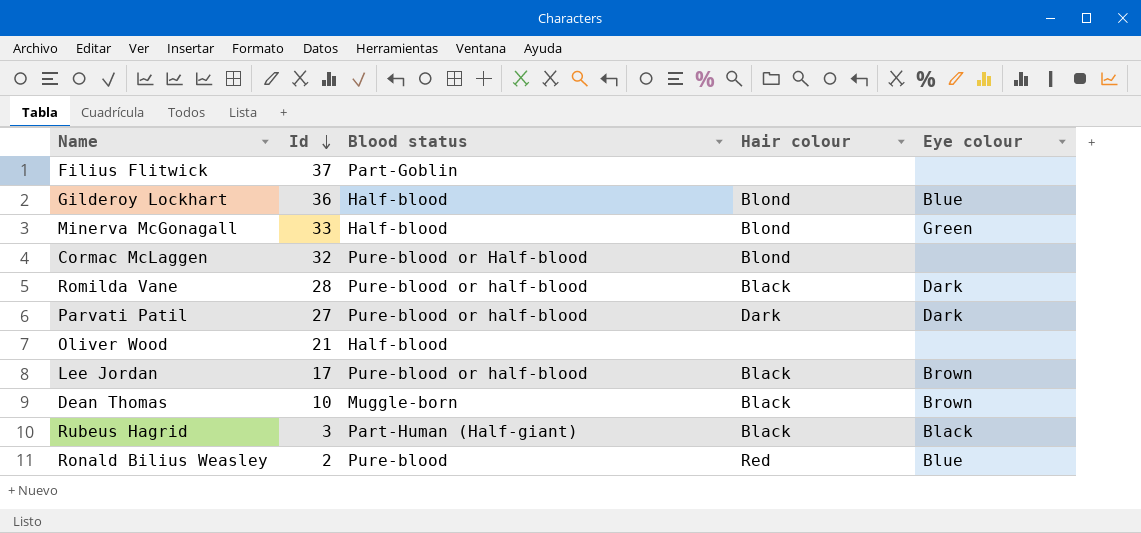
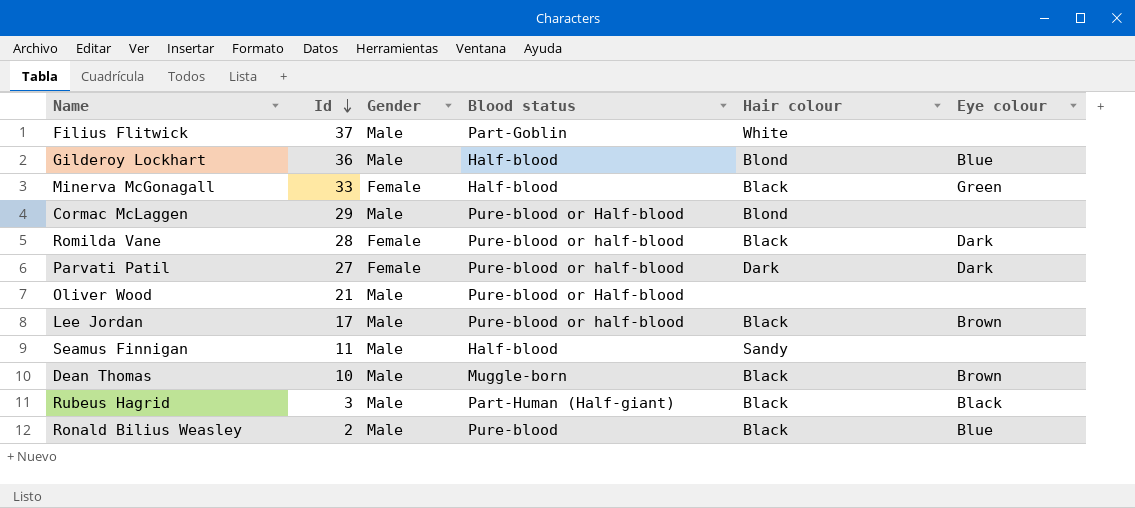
column Gender | position: none -> 3
Filius Flitwick | Hair colour: none -> White
Minerva McGonagall | Hair colour: Blond -> Black
Cormac McLaggen | Id: 32 -> 29
Oliver Wood | Blood status: Half-blood -> Pure-blood or Half-blood
row Seamus Finnigan: none -> 11 | Male | Half-blood | Sandy | none
Ronald Bilius Weasley | Hair colour: Red -> Black

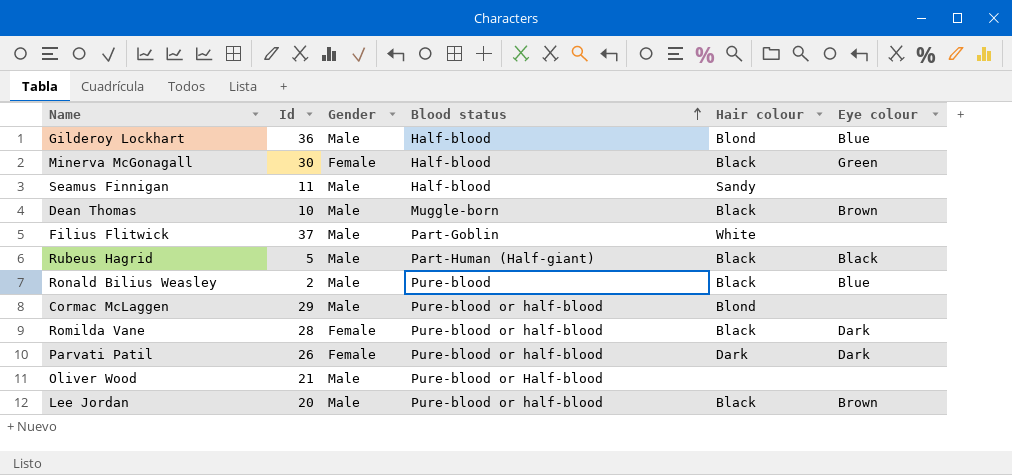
row order: Id descending -> Blood status ascending
Minerva McGonagall | Id: 33 -> 30
Rubeus Hagrid | Id: 3 -> 5
Cormac McLaggen | Blood status: Pure-blood or Half-blood -> Pure-blood or half-blood
Parvati Patil | Id: 27 -> 26
Lee Jordan | Id: 17 -> 20

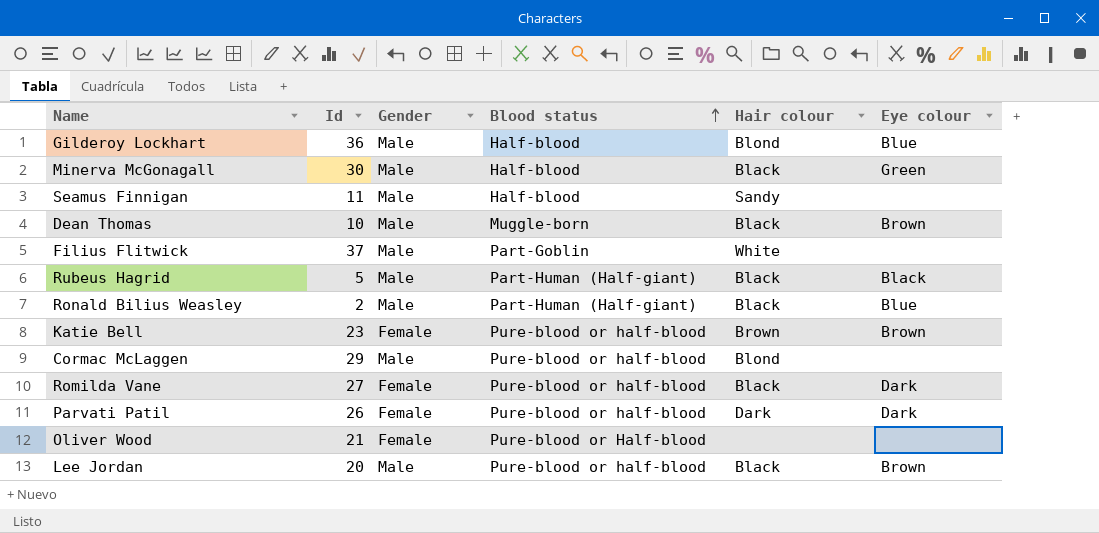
Minerva McGonagall | Gender: Female -> Male
Ronald Bilius Weasley | Blood status: Pure-blood -> Part-Human (Half-giant)
row Katie Bell: none -> 23 | Female | Pure-blood or half-blood | Brown | Brown
Romilda Vane | Id: 28 -> 27
Oliver Wood | Gender: Male -> Female

